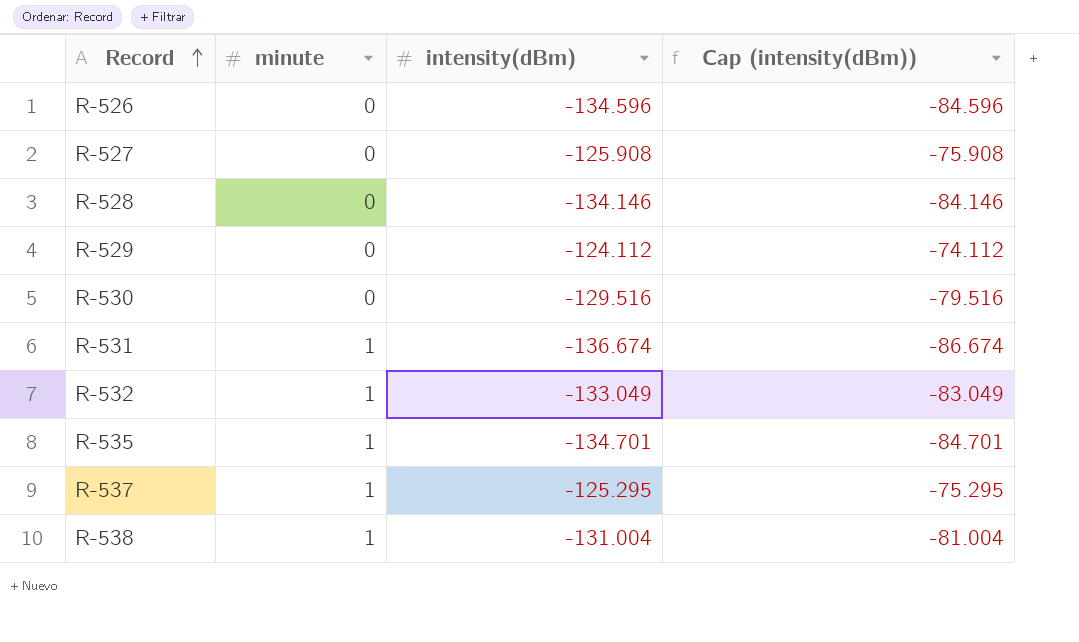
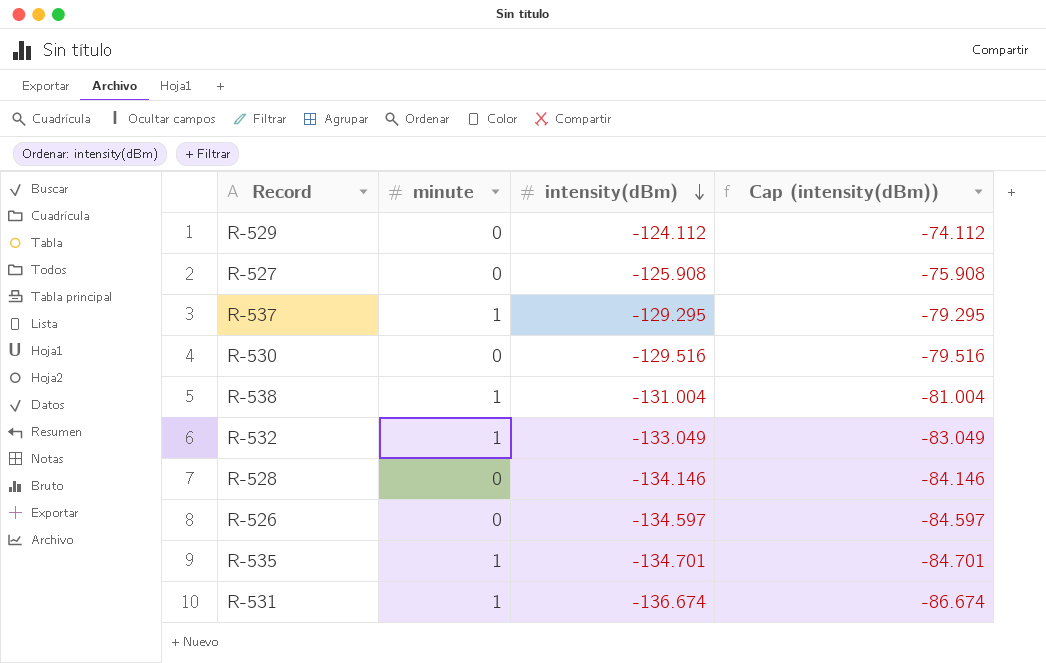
row order: Record ascending -> intensity(dBm) descending
R-537 | intensity(dBm): -125.295 -> -129.295
R-537 | Cap (intensity(dBm)): -75.295 -> -79.295
R-526 | intensity(dBm): -134.596 -> -134.597
R-526 | Cap (intensity(dBm)): -84.596 -> -84.597

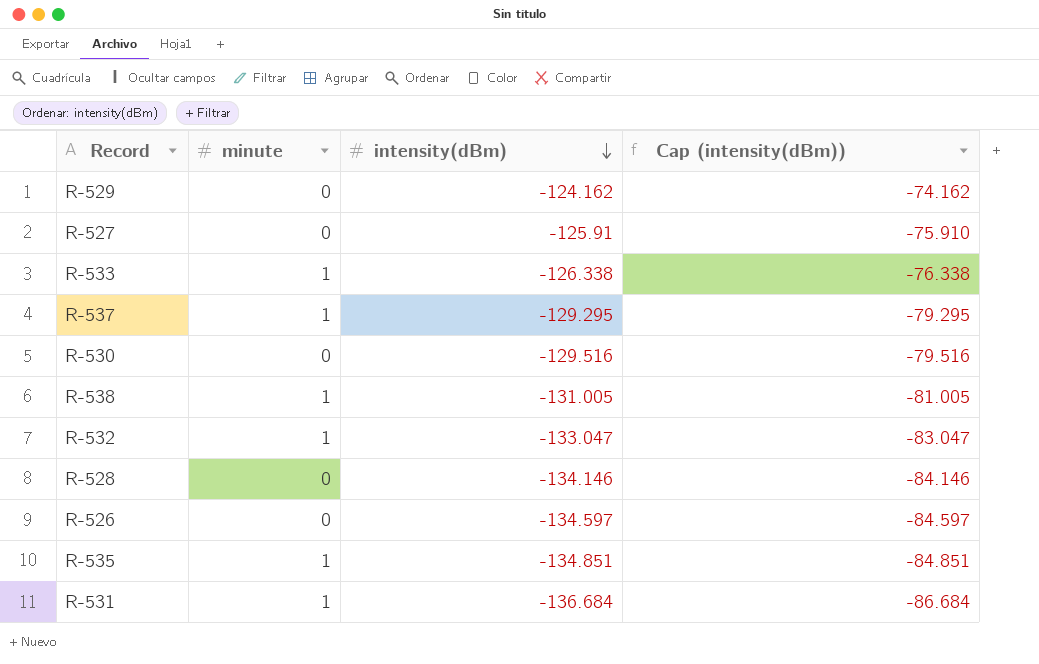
R-529 | intensity(dBm): -124.112 -> -124.162
R-529 | Cap (intensity(dBm)): -74.112 -> -74.162
R-527 | intensity(dBm): -125.908 -> -125.91
R-527 | Cap (intensity(dBm)): -75.908 -> -75.910
row R-533: none -> 1 | -126.338 | -76.338
R-538 | intensity(dBm): -131.004 -> -131.005
R-538 | Cap (intensity(dBm)): -81.004 -> -81.005
R-532 | intensity(dBm): -133.049 -> -133.047
R-532 | Cap (intensity(dBm)): -83.049 -> -83.047
R-535 | intensity(dBm): -134.701 -> -134.851
R-535 | Cap (intensity(dBm)): -84.701 -> -84.851
R-531 | intensity(dBm): -136.674 -> -136.684
R-531 | Cap (intensity(dBm)): -86.674 -> -86.684

